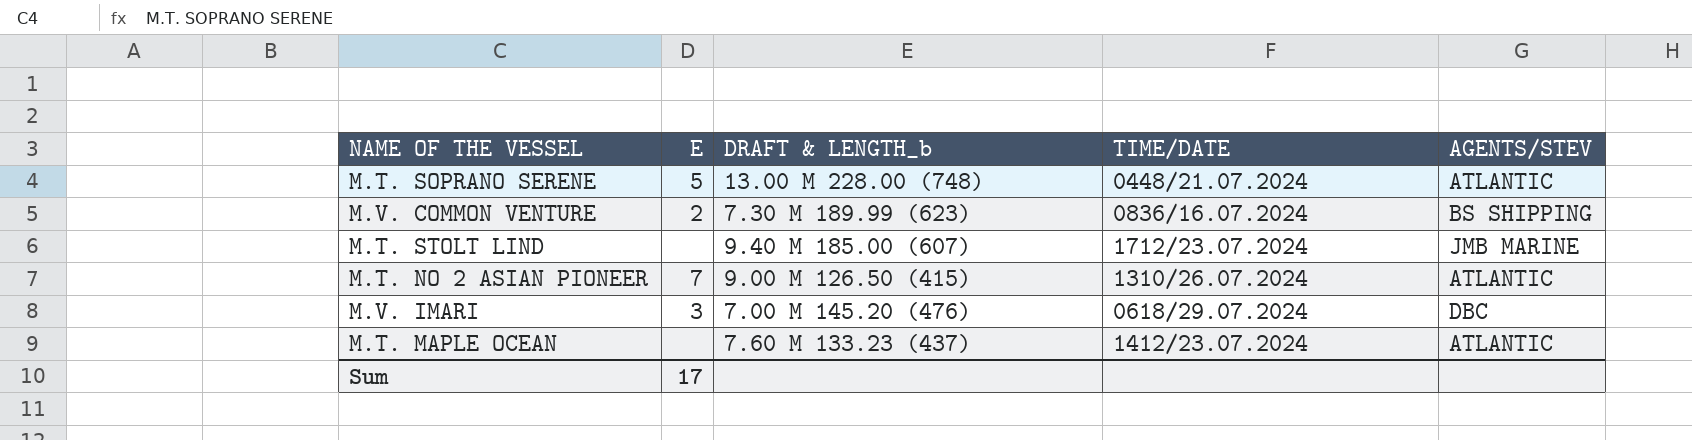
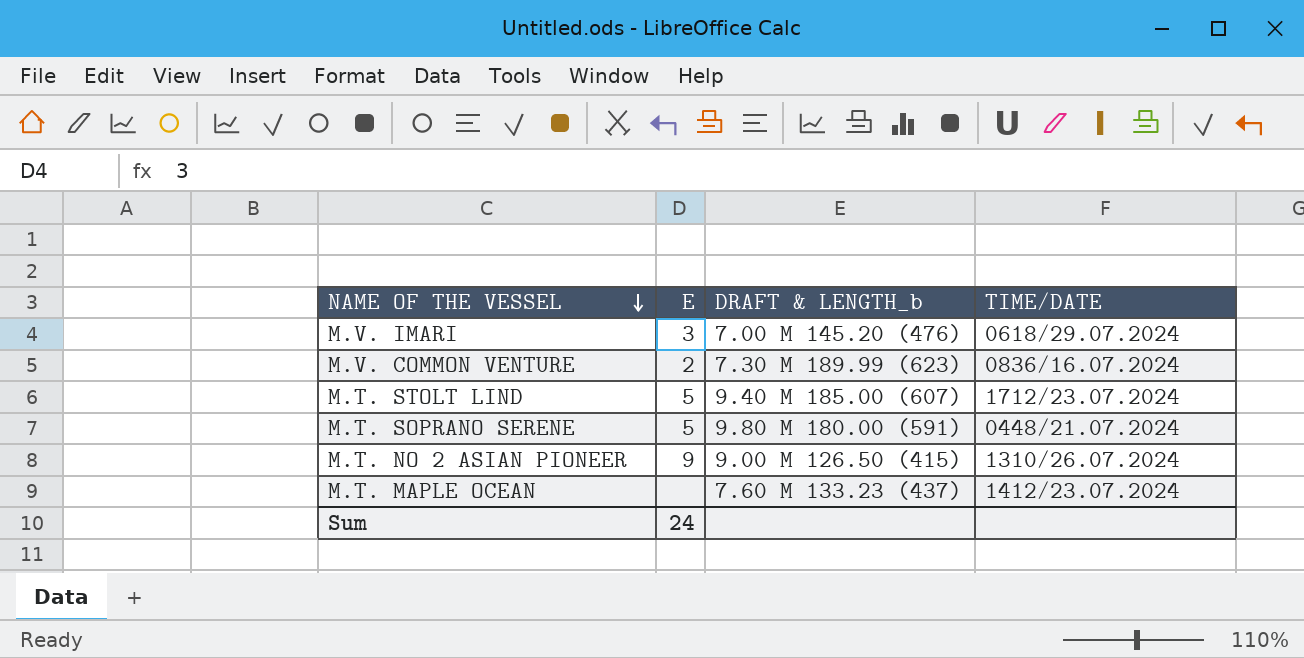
row order: none -> NAME OF THE VESSEL descending
column AGENTS/STEV | position: 5 -> none
M.T. STOLT LIND | E: none -> 5
M.T. SOPRANO SERENE | DRAFT & LENGTH_b: 13.00 M 228.00 (748) -> 9.80 M 180.00 (591)
M.T. NO 2 ASIAN PIONEER | E: 7 -> 9
Sum | E: 17 -> 24

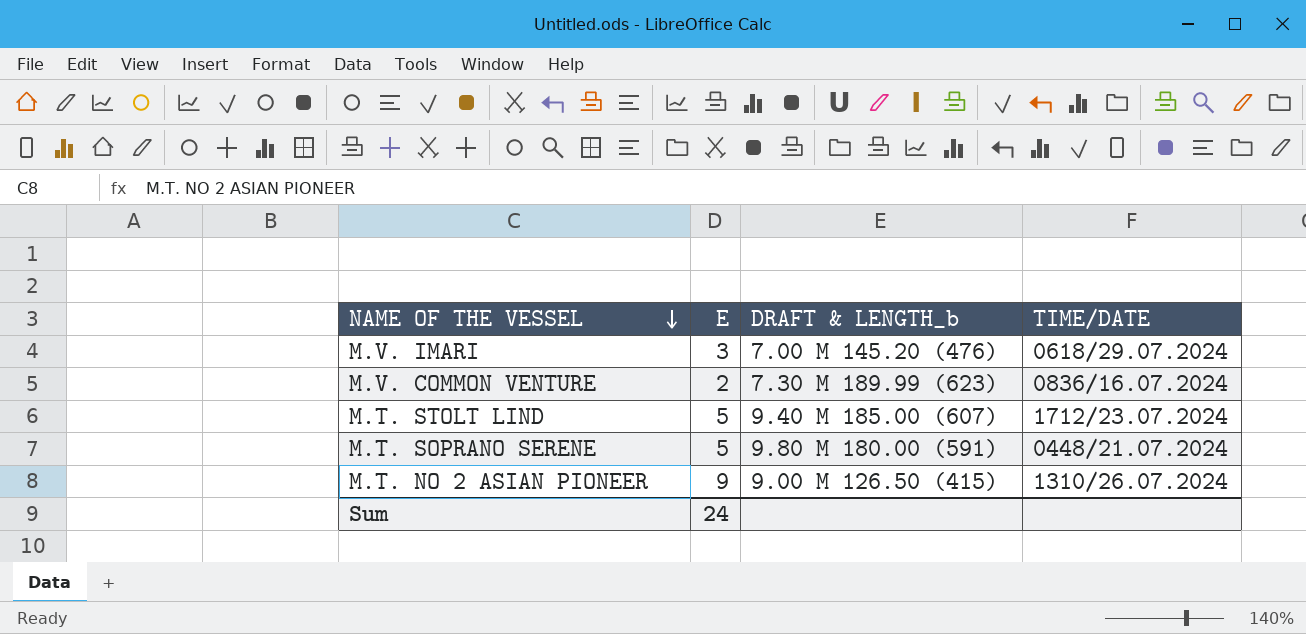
row M.T. MAPLE OCEAN: none | 7.60 M 133.23 (437) | 1412/23.07.2024 -> none

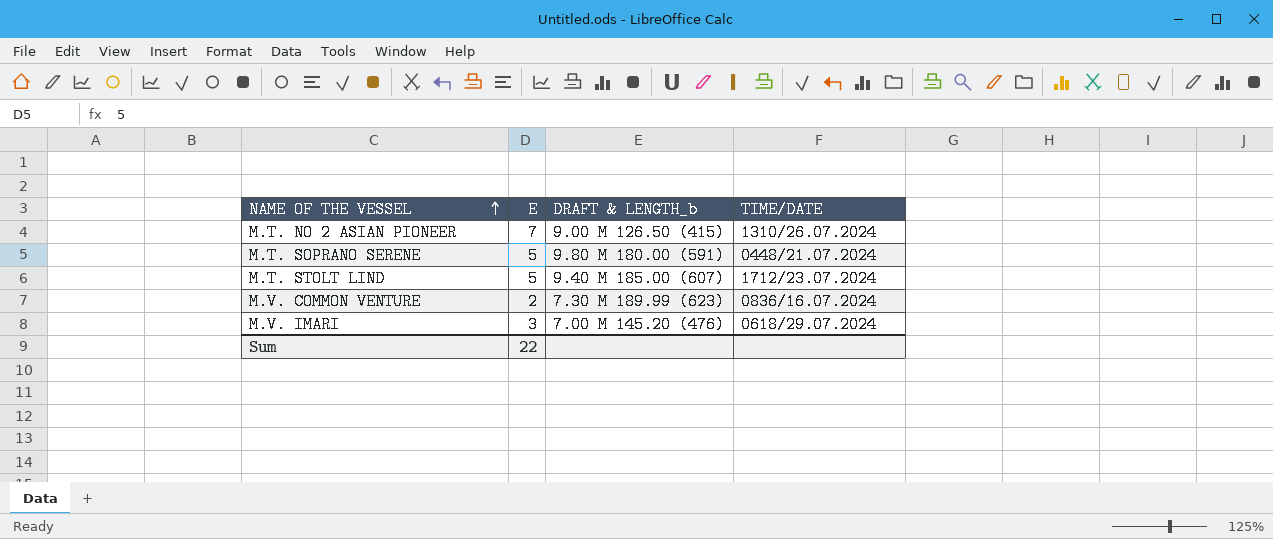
row order: NAME OF THE VESSEL descending -> NAME OF THE VESSEL ascending
M.T. NO 2 ASIAN PIONEER | E: 9 -> 7
Sum | E: 24 -> 22

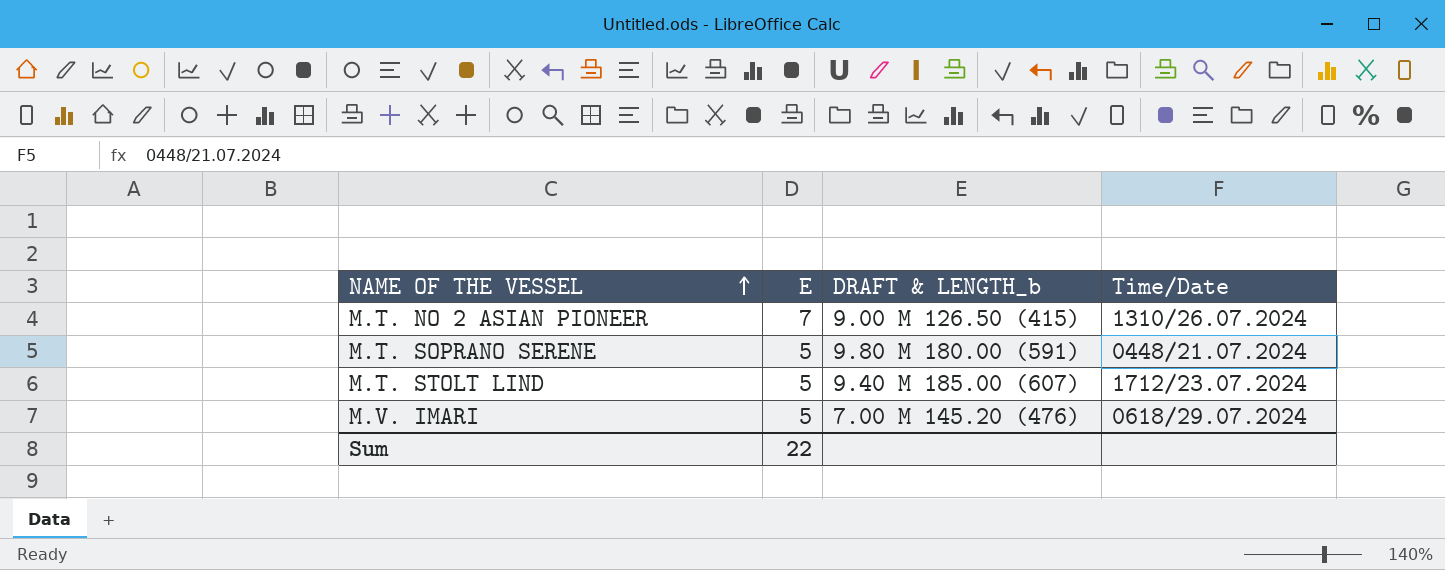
column name: TIME/DATE -> Time/Date
row M.V. COMMON VENTURE: 2 | 7.30 M 189.99 (623) | 0836/16.07.2024 -> none
M.V. IMARI | E: 3 -> 5

